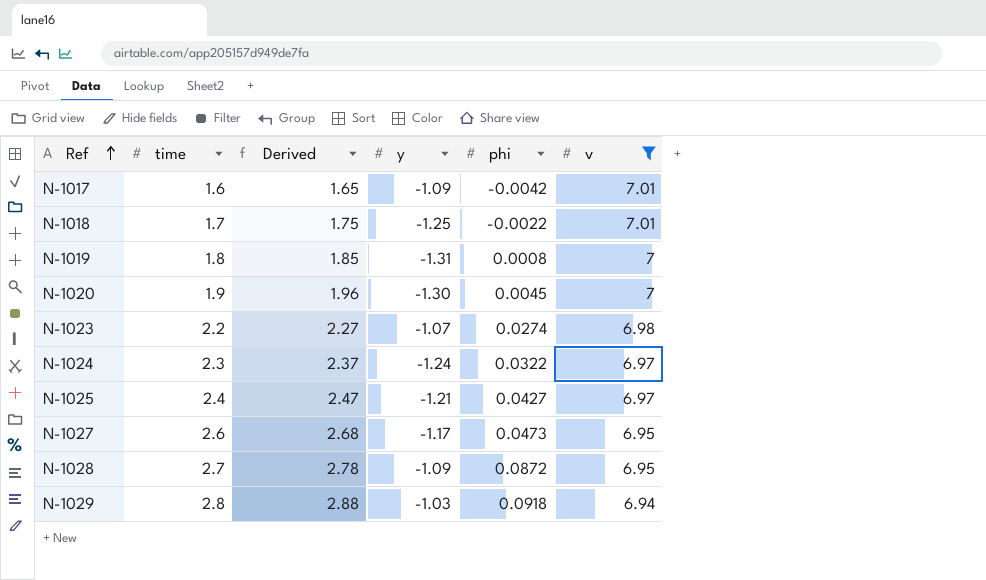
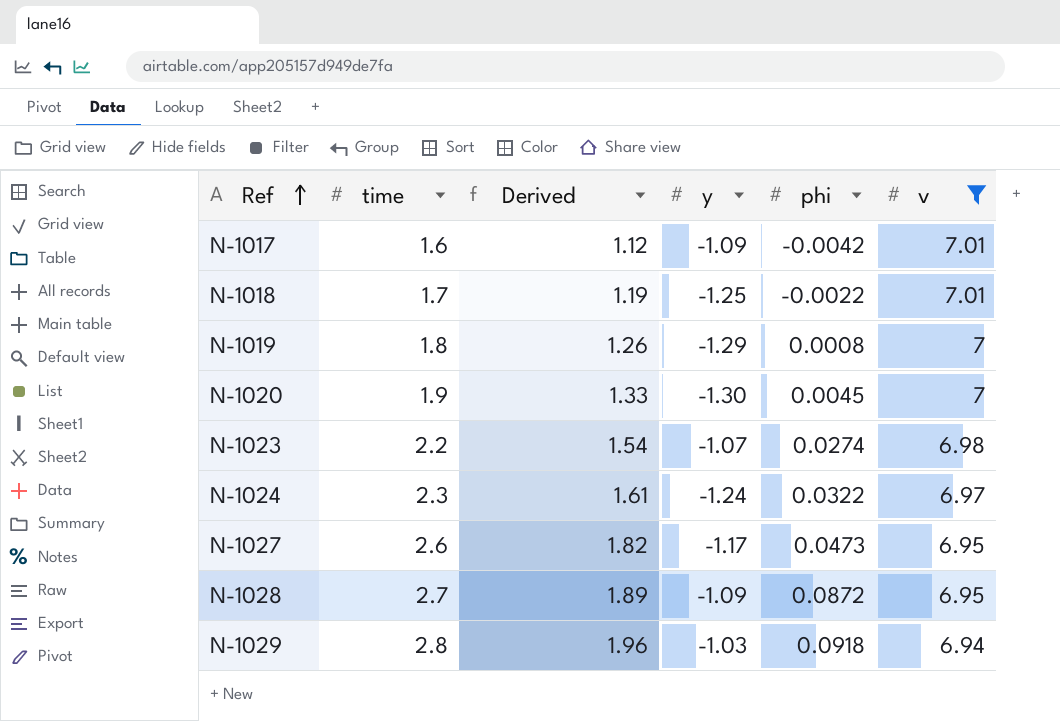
column Derived | formula: [time] * 1.03 -> [time] * 0.7
row N-1025: 2.4 | 2.47 | -1.21 | 0.0427 | 6.97 -> none
N-1019 | y: -1.31 -> -1.29

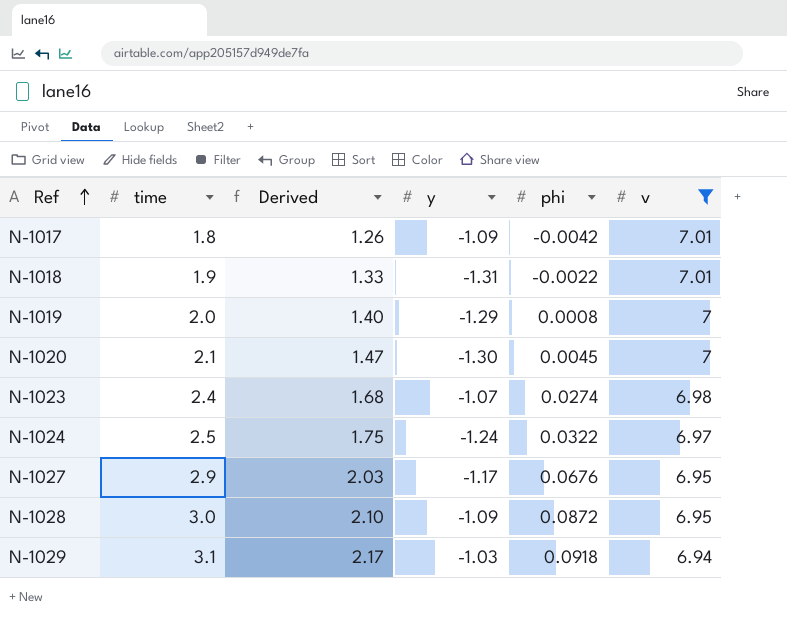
N-1017 | time: 1.6 -> 1.8
N-1017 | Derived: 1.12 -> 1.26
N-1018 | time: 1.7 -> 1.9
N-1018 | Derived: 1.19 -> 1.33
N-1018 | y: -1.25 -> -1.31
N-1019 | time: 1.8 -> 2.0
N-1019 | Derived: 1.26 -> 1.40
N-1020 | time: 1.9 -> 2.1
N-1020 | Derived: 1.33 -> 1.47
N-1023 | time: 2.2 -> 2.4
N-1023 | Derived: 1.54 -> 1.68
N-1024 | time: 2.3 -> 2.5
N-1024 | Derived: 1.61 -> 1.75
N-1027 | time: 2.6 -> 2.9
N-1027 | Derived: 1.82 -> 2.03
N-1027 | phi: 0.0473 -> 0.0676
N-1028 | time: 2.7 -> 3.0
N-1028 | Derived: 1.89 -> 2.10
N-1029 | time: 2.8 -> 3.1
N-1029 | Derived: 1.96 -> 2.17

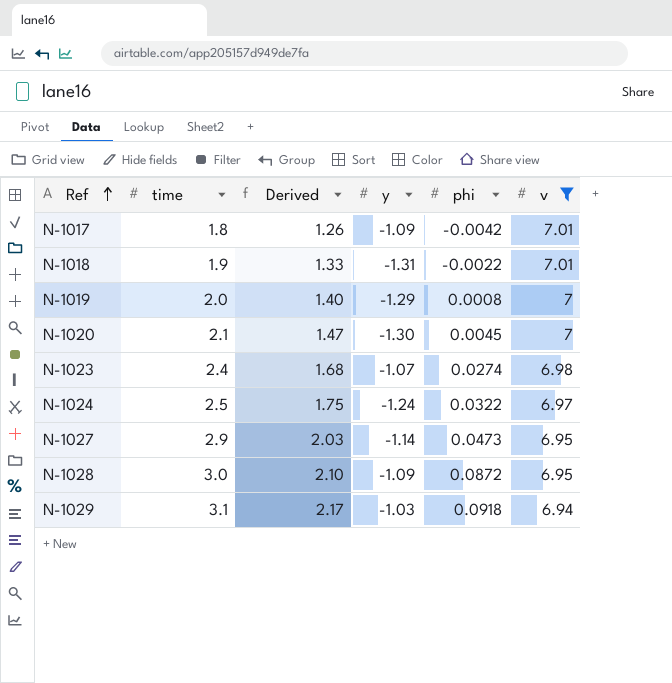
N-1027 | y: -1.17 -> -1.14
N-1027 | phi: 0.0676 -> 0.0473

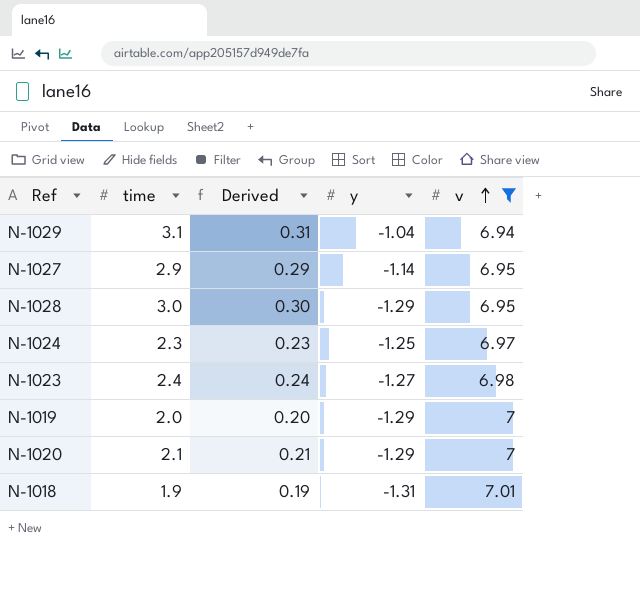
row order: Ref ascending -> v ascending
column phi | position: 5 -> none
column Derived | formula: [time] * 0.7 -> [time] * 0.1
row N-1017: 1.8 | 1.26 | -1.09 | -0.0042 | 7.01 -> none
N-1029 | y: -1.03 -> -1.04
N-1028 | y: -1.09 -> -1.29
N-1024 | time: 2.5 -> 2.3
N-1024 | y: -1.24 -> -1.25
N-1023 | y: -1.07 -> -1.27
N-1020 | y: -1.30 -> -1.29

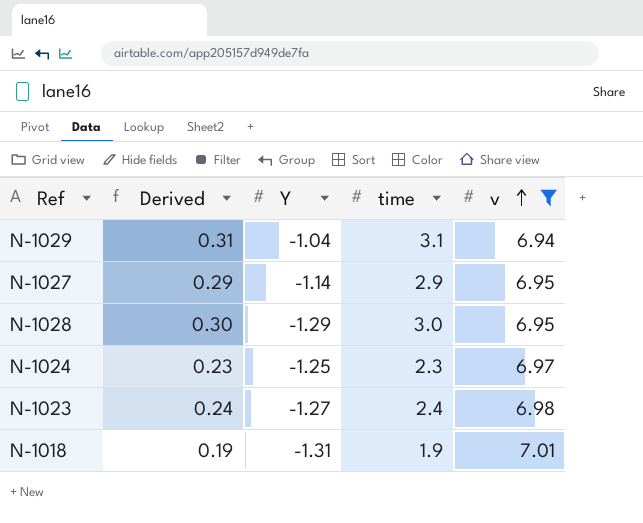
column name: y -> Y
column time | position: 2 -> 4
row N-1019: 2.0 | 0.20 | -1.29 | 7 -> none
row N-1020: 2.1 | 0.21 | -1.29 | 7 -> none

